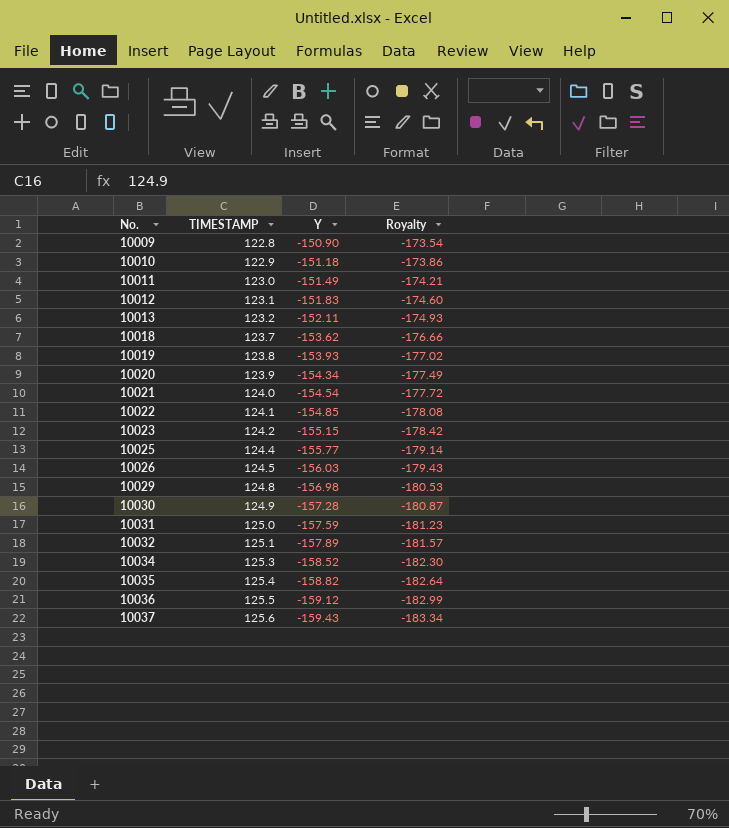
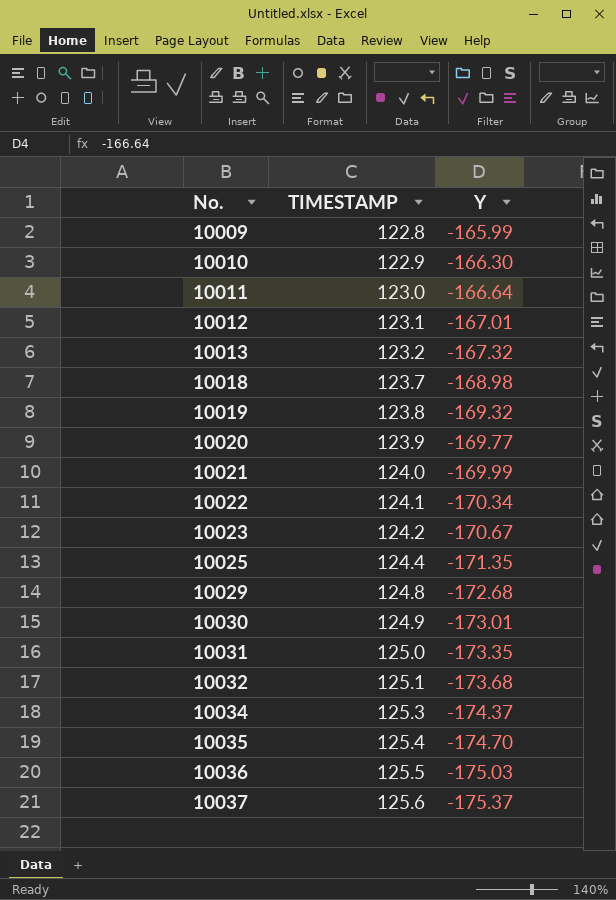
column Royalty | formula: [Y] * 1.15 -> none
row 10026: 124.5 | -156.03 | -179.43 -> none
10009 | Y: -150.90 -> -165.99
10010 | Y: -151.18 -> -166.30
10011 | Y: -151.49 -> -166.64
10012 | Y: -151.83 -> -167.01
10013 | Y: -152.11 -> -167.32
10018 | Y: -153.62 -> -168.98
10019 | Y: -153.93 -> -169.32
10020 | Y: -154.34 -> -169.77
10021 | Y: -154.54 -> -169.99
10022 | Y: -154.85 -> -170.34
10023 | Y: -155.15 -> -170.67
10025 | Y: -155.77 -> -171.35
10029 | Y: -156.98 -> -172.68
10030 | Y: -157.28 -> -173.01
10031 | Y: -157.59 -> -173.35
10032 | Y: -157.89 -> -173.68
10034 | Y: -158.52 -> -174.37
10035 | Y: -158.82 -> -174.70
10036 | Y: -159.12 -> -175.03
10037 | Y: -159.43 -> -175.37

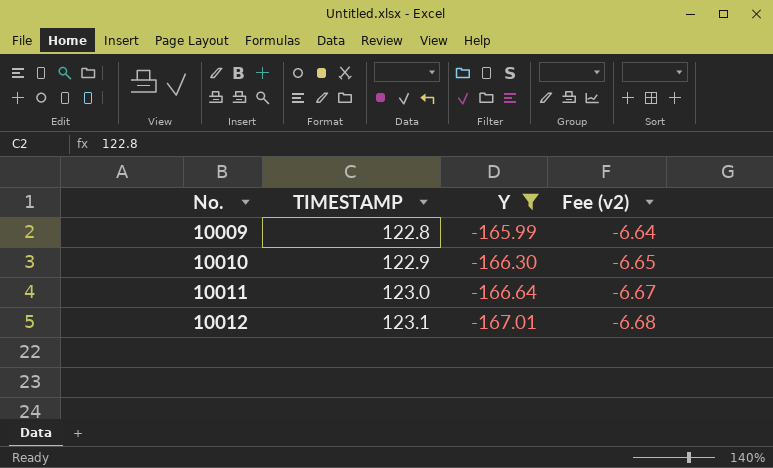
filter: none -> Y >= -167.01
column Fee (v2) | formula: none -> [Y] * 0.04

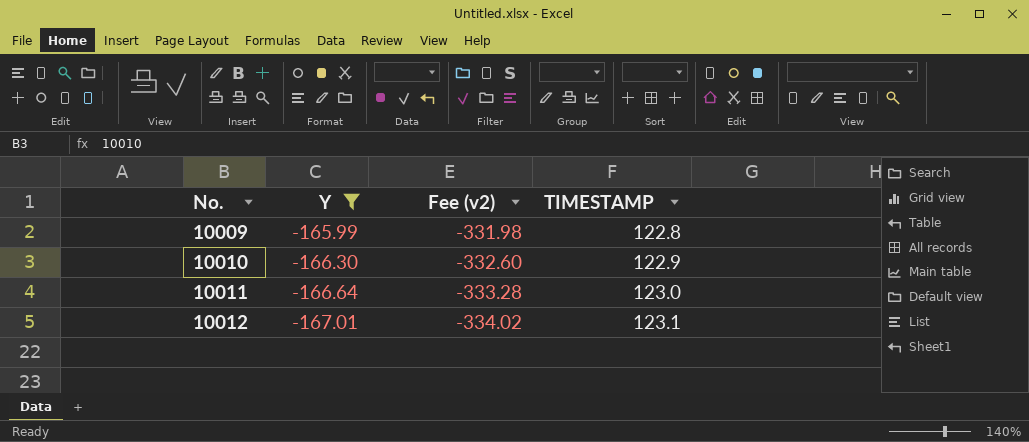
column Fee (v2) | formula: [Y] * 0.04 -> [Y] * 2
column TIMESTAMP | position: 2 -> 4

